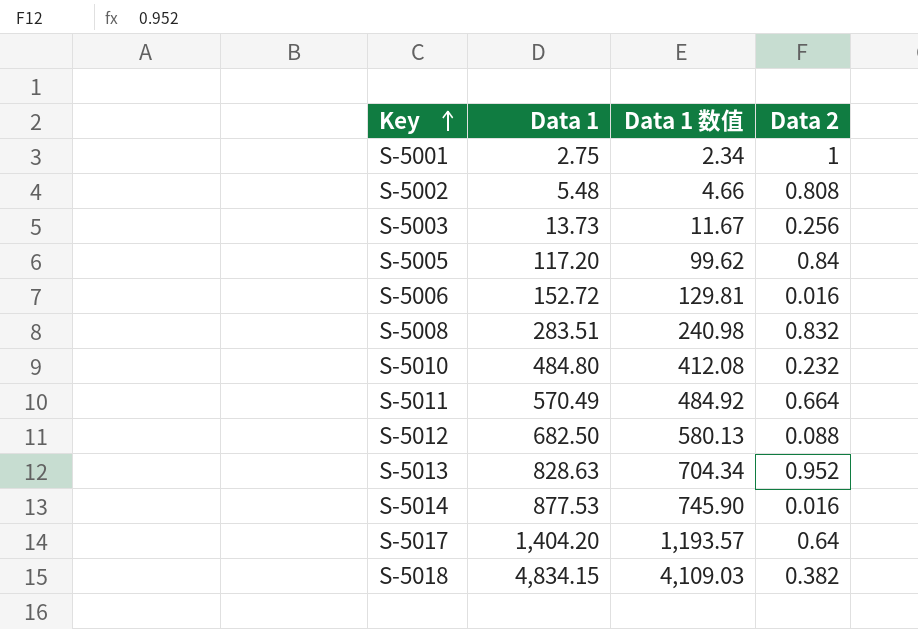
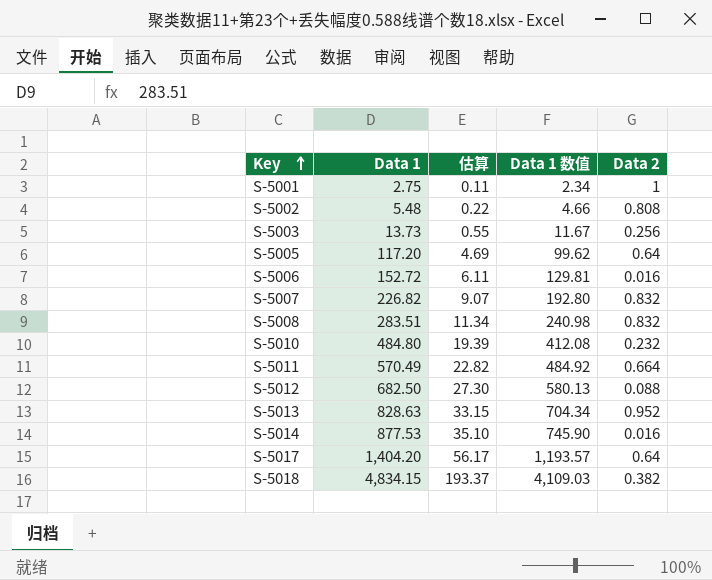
column 估算 | formula: none -> [Data 1] * 0.04
S-5005 | Data 2: 0.84 -> 0.64
row S-5007: none -> 226.82 | 9.07 | 192.80 | 0.832

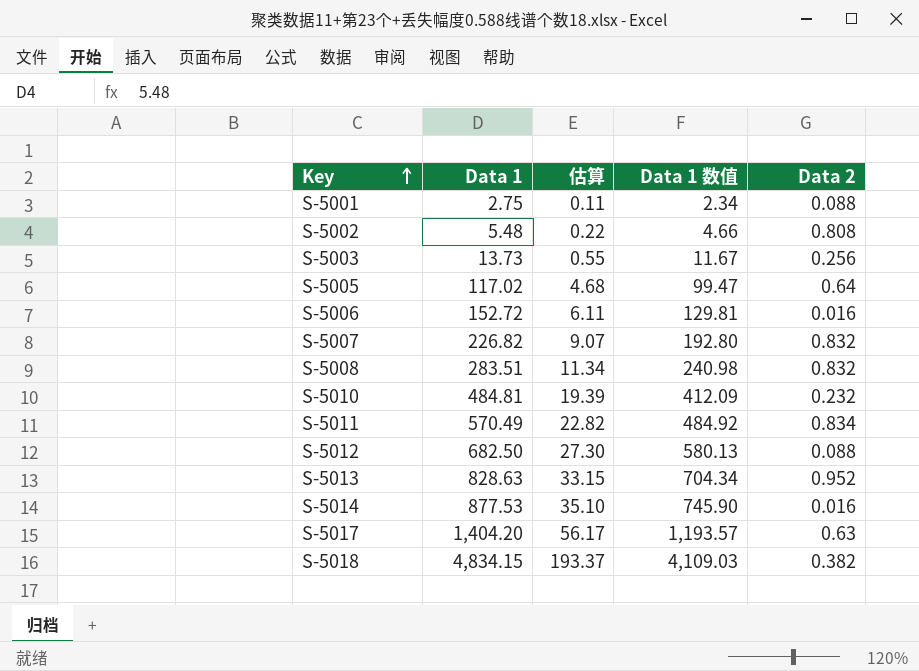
S-5001 | Data 2: 1 -> 0.088
S-5005 | Data 1: 117.20 -> 117.02
S-5005 | 估算: 4.69 -> 4.68
S-5005 | Data 1 数值: 99.62 -> 99.47
S-5010 | Data 1: 484.80 -> 484.81
S-5010 | Data 1 数值: 412.08 -> 412.09
S-5011 | Data 2: 0.664 -> 0.834
S-5017 | Data 2: 0.64 -> 0.63

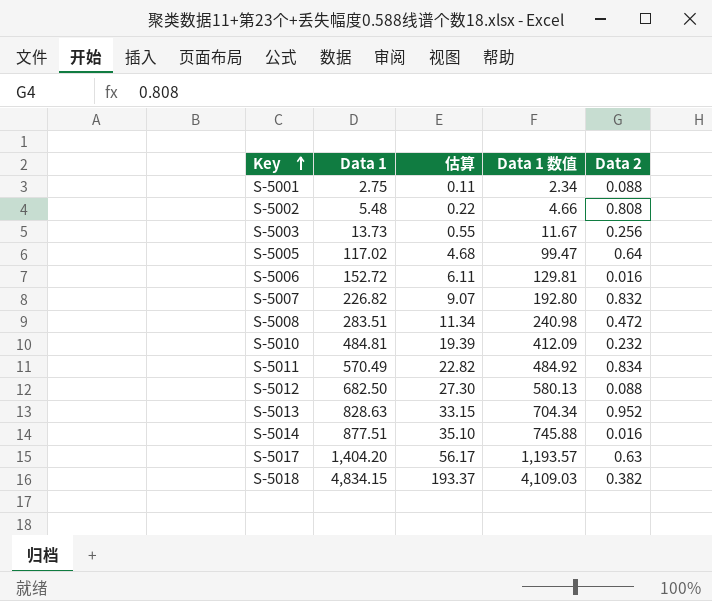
S-5008 | Data 2: 0.832 -> 0.472
S-5014 | Data 1: 877.53 -> 877.51
S-5014 | Data 1 数值: 745.90 -> 745.88

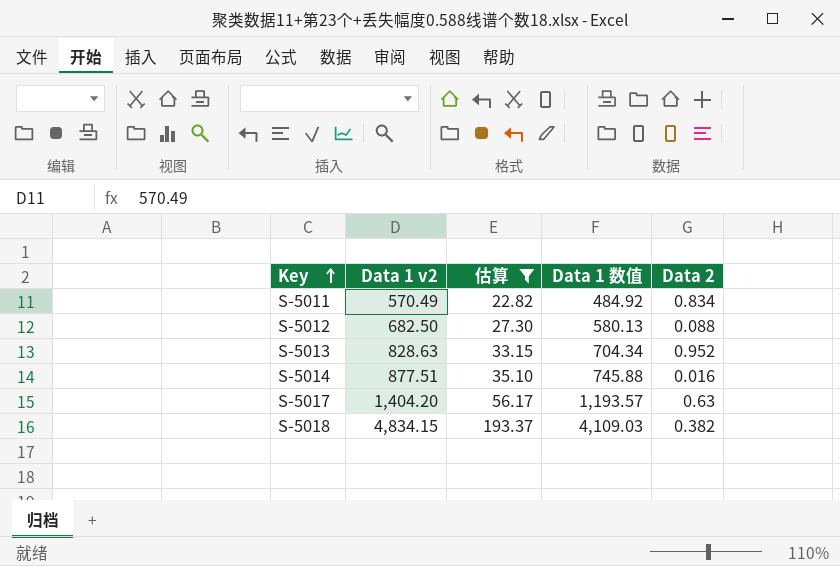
filter: none -> 估算 >= 22.82
column name: Data 1 -> Data 1 v2

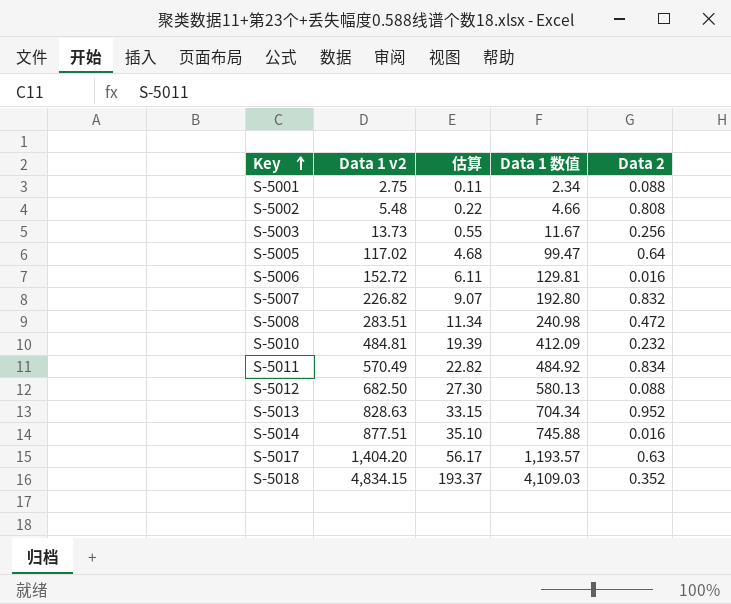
filter: 估算 >= 22.82 -> none
S-5018 | Data 2: 0.382 -> 0.352

